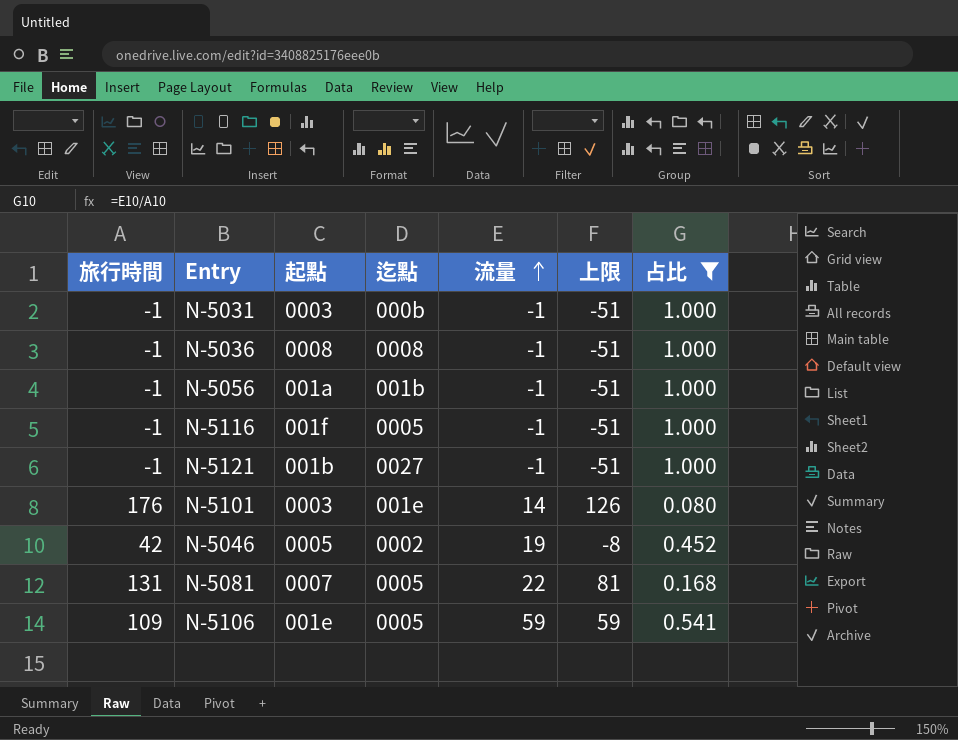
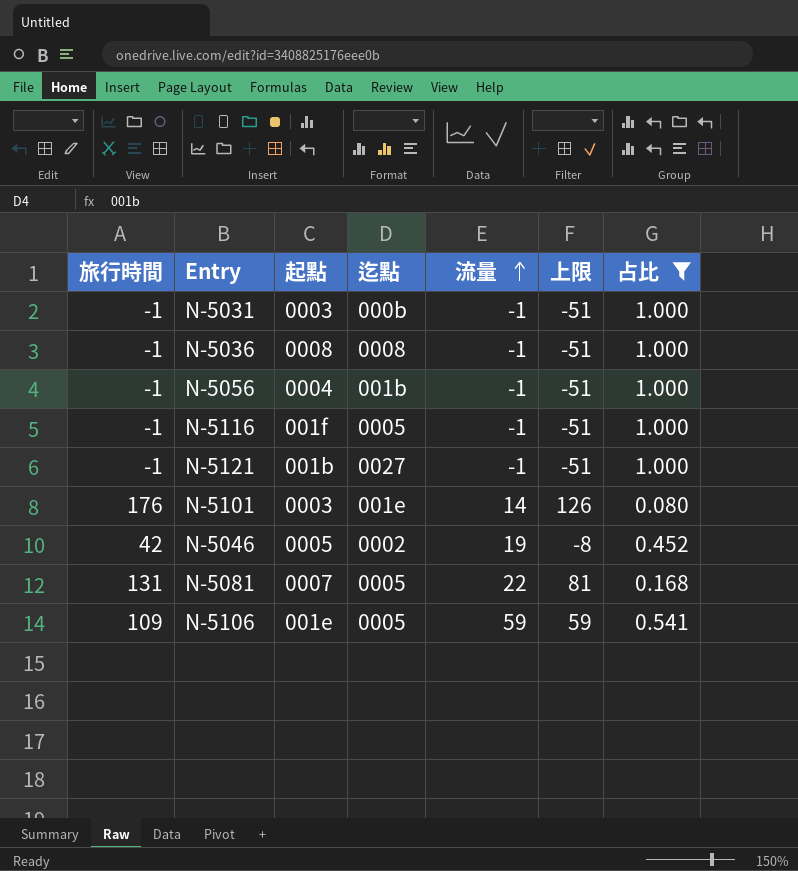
N-5056 | 起點: 001a -> 0004

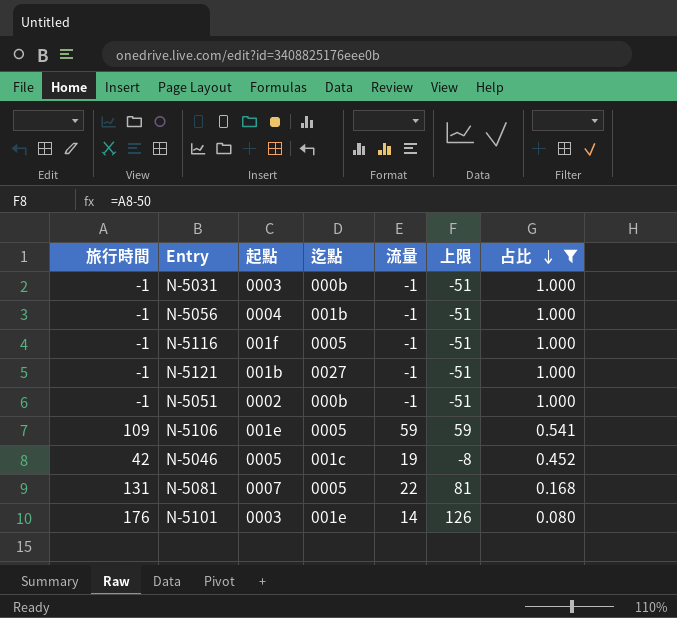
row order: 流量 ascending -> 占比 descending
row N-5036: -1 | 0008 | 0008 | -1 | -51 | 1.000 -> none
row N-5051: none -> -1 | 0002 | 000b | -1 | -51 | 1.000
N-5046 | 迄點: 0002 -> 001c

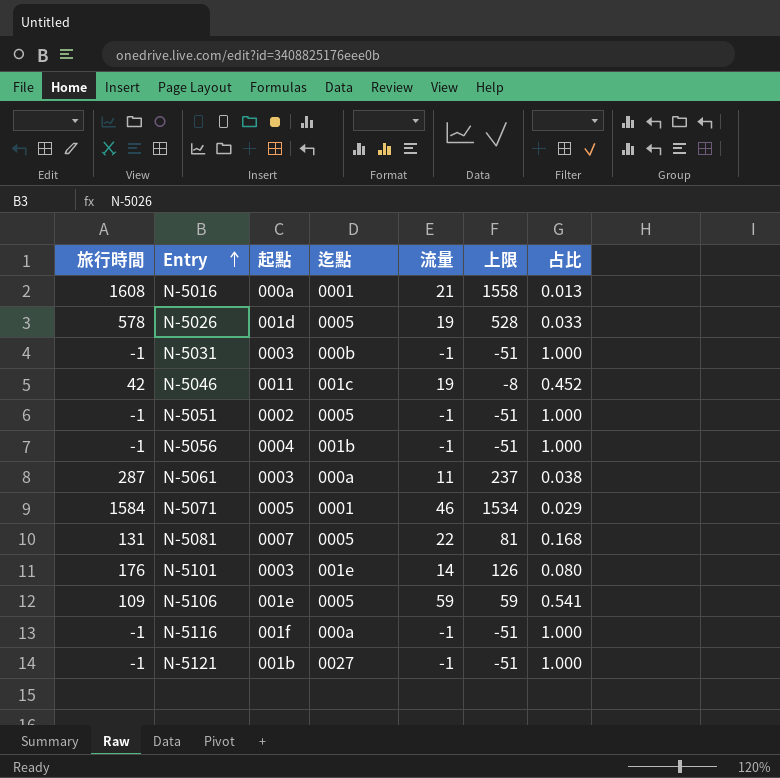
filter: 占比 >= 0.080 -> none
row order: 占比 descending -> Entry ascending
N-5046 | 起點: 0005 -> 0011
N-5051 | 迄點: 000b -> 0005
N-5116 | 迄點: 0005 -> 000a

